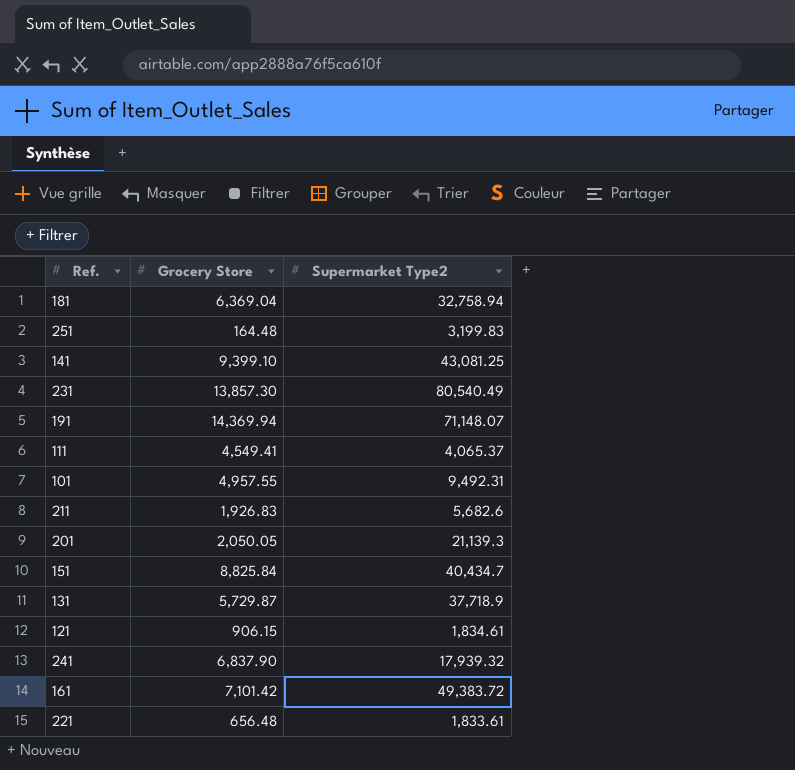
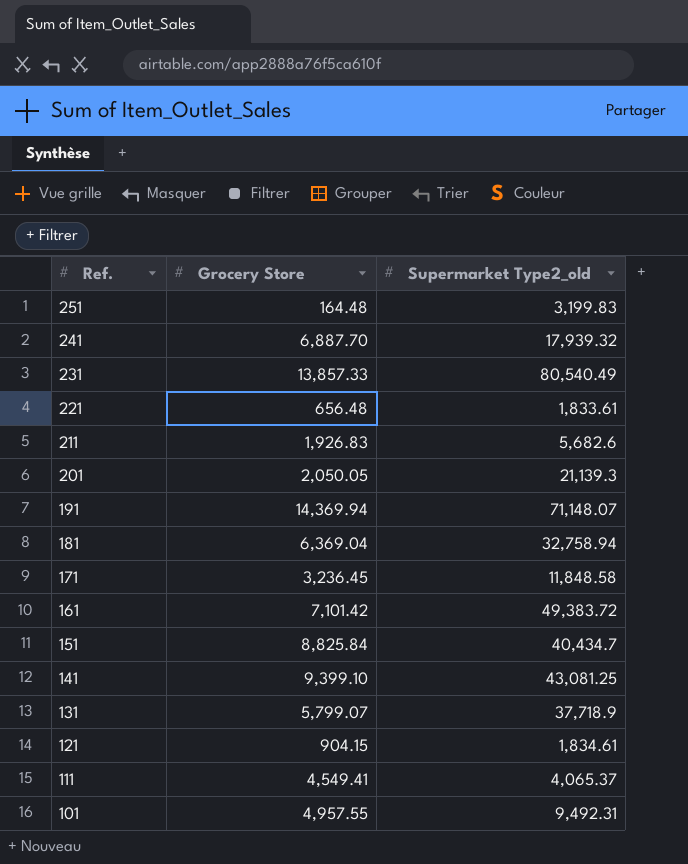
row order: none -> Ref. descending
column name: Supermarket Type2 -> Supermarket Type2_old
241 | Grocery Store: 6,837.90 -> 6,887.70
231 | Grocery Store: 13,857.30 -> 13,857.33
row 171: none -> 3,236.45 | 11,848.58
131 | Grocery Store: 5,729.87 -> 5,799.07
121 | Grocery Store: 906.15 -> 904.15

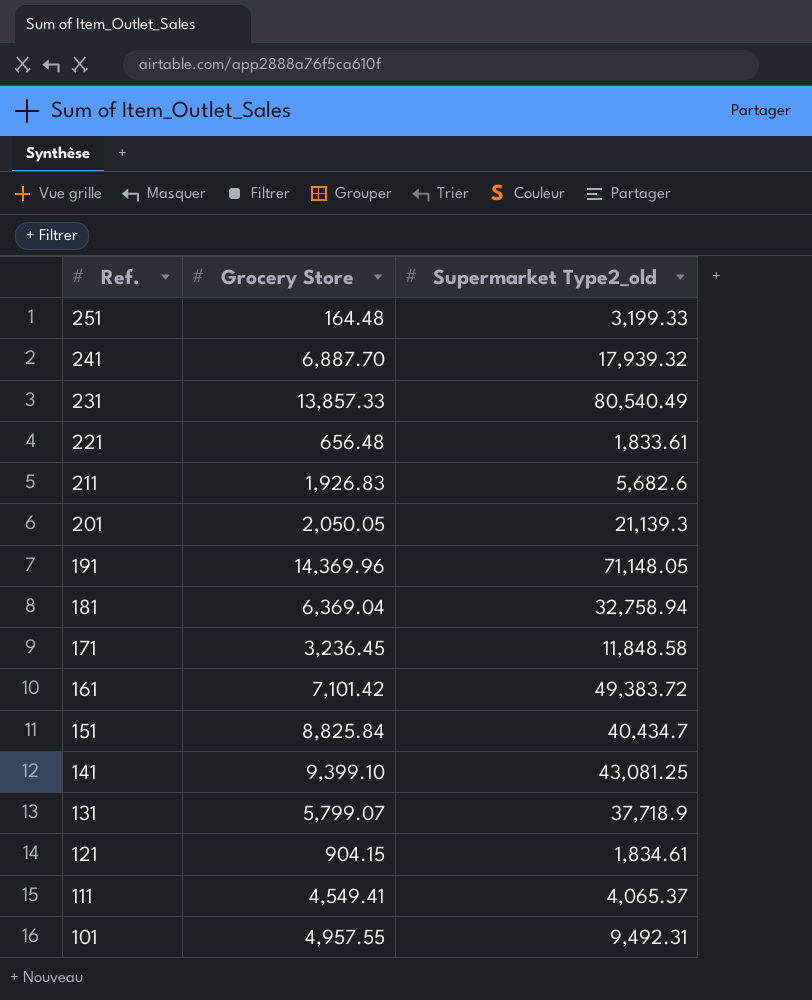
251 | Supermarket Type2_old: 3,199.83 -> 3,199.33
191 | Grocery Store: 14,369.94 -> 14,369.96
191 | Supermarket Type2_old: 71,148.07 -> 71,148.05

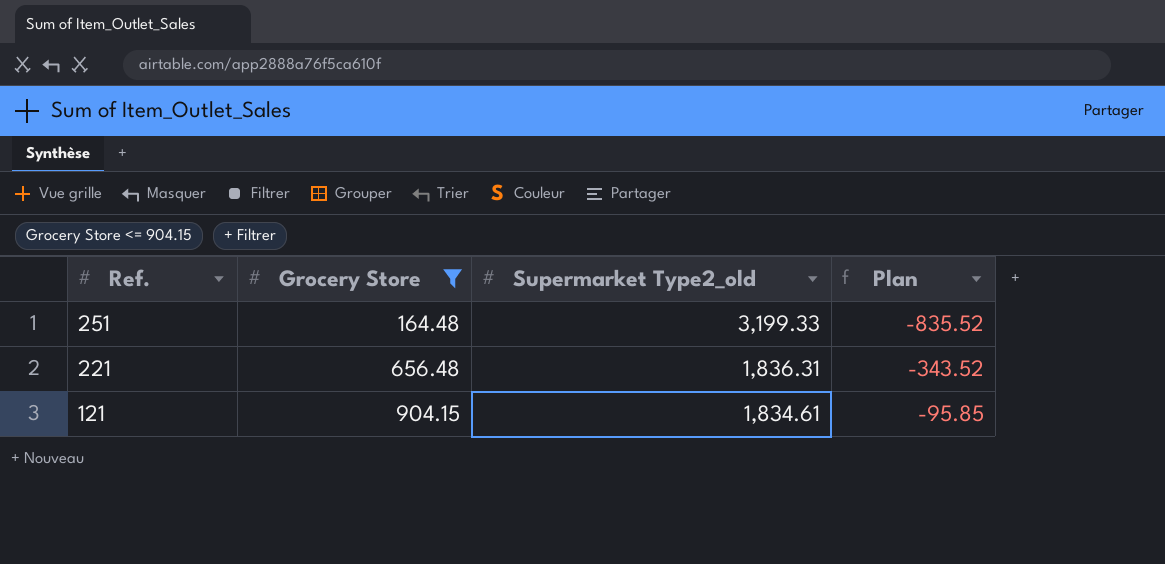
filter: none -> Grocery Store <= 904.15
column Plan | formula: none -> [Grocery Store] - 1000
221 | Supermarket Type2_old: 1,833.61 -> 1,836.31

